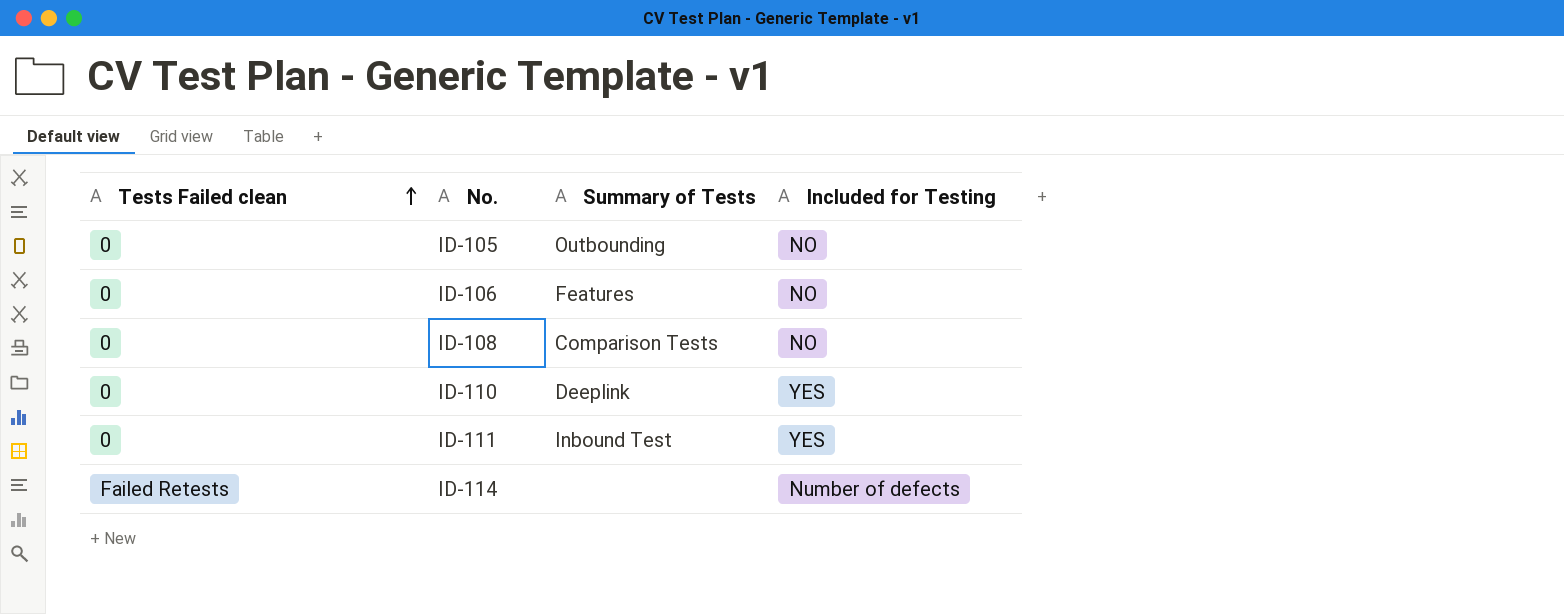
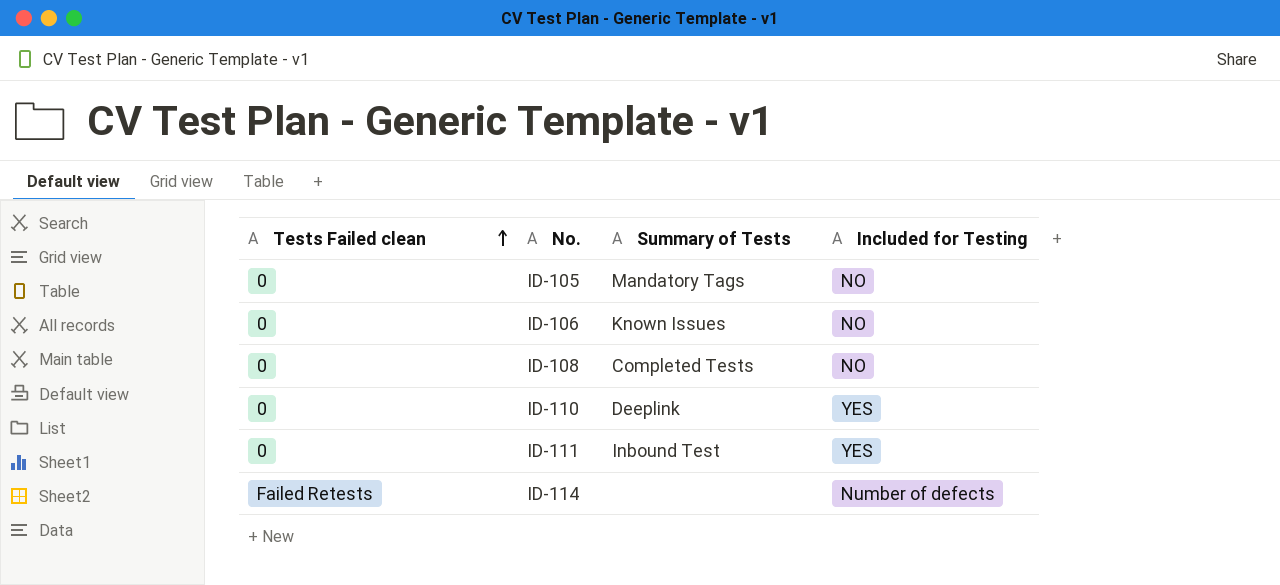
ID-105 | Summary of Tests: Outbounding -> Mandatory Tags
ID-106 | Summary of Tests: Features -> Known Issues
ID-108 | Summary of Tests: Comparison Tests -> Completed Tests

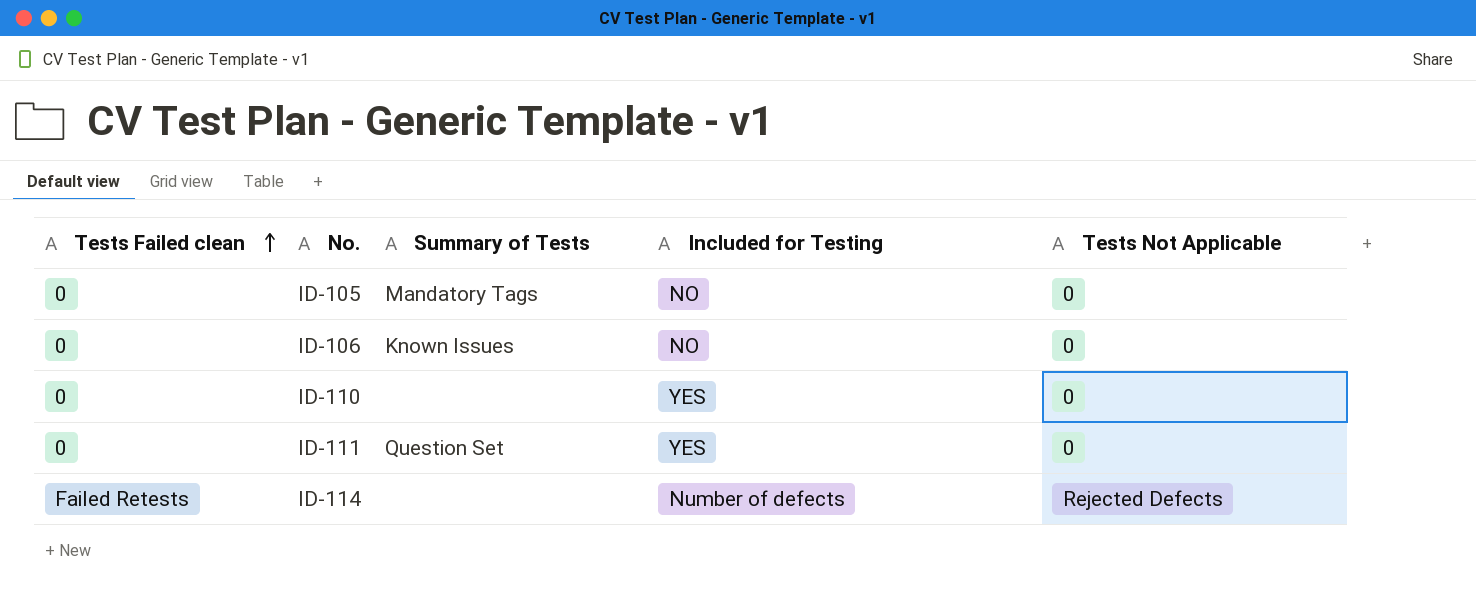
column Tests Not Applicable | position: none -> 5
row ID-108: 0 | Completed Tests | NO -> none
ID-110 | Summary of Tests: Deeplink -> none
ID-111 | Summary of Tests: Inbound Test -> Question Set

